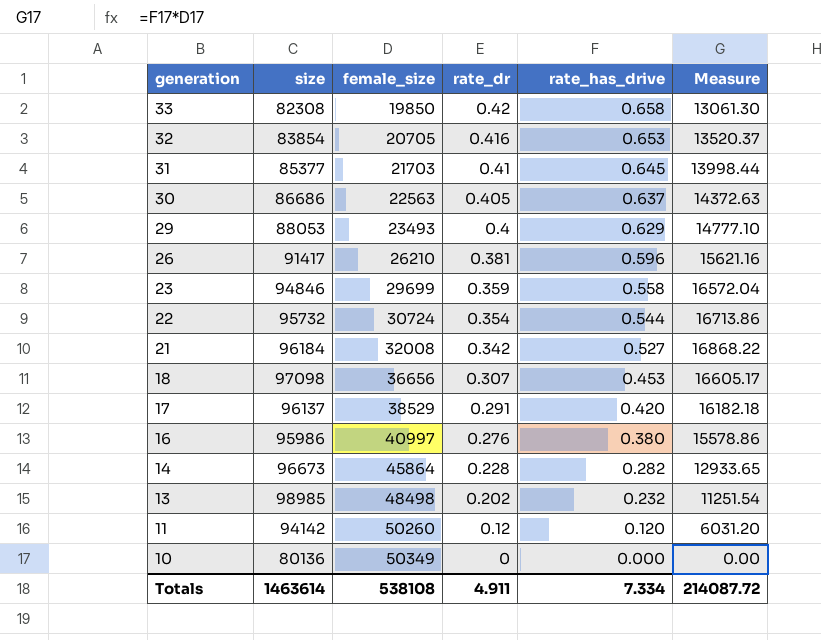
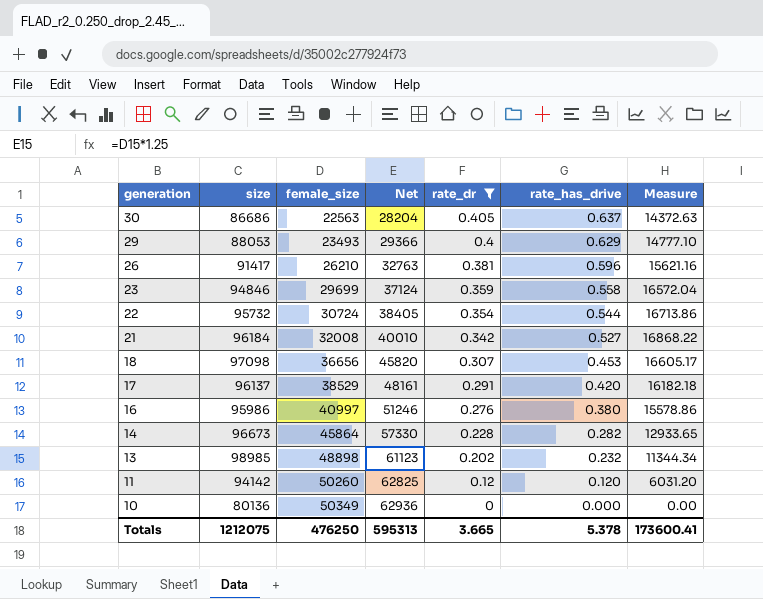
filter: none -> rate_dr <= 0.405
column Net | formula: none -> [female_size] * 1.25
13 | female_size: 48498 -> 48898
13 | Measure: 11251.54 -> 11344.34
Totals | size: 1463614 -> 1212075
Totals | female_size: 538108 -> 476250
Totals | rate_dr: 4.911 -> 3.665
Totals | rate_has_drive: 7.334 -> 5.378
Totals | Measure: 214087.72 -> 173600.41

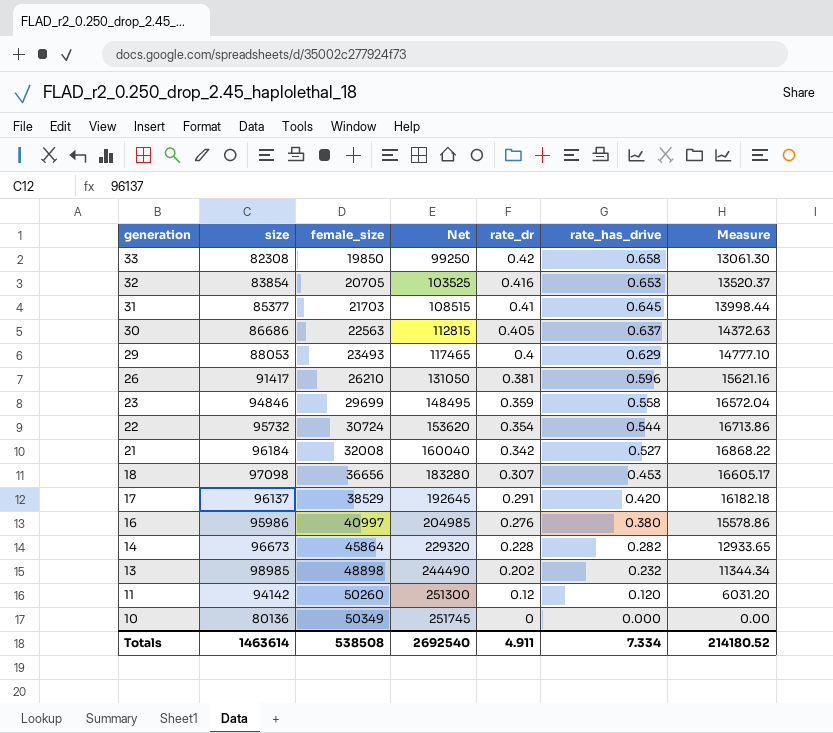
filter: rate_dr <= 0.405 -> none
column Net | formula: [female_size] * 1.25 -> [female_size] * 5
Totals | size: 1212075 -> 1463614
Totals | female_size: 476250 -> 538508
Totals | Net: 595313 -> 2692540
Totals | rate_dr: 3.665 -> 4.911
Totals | rate_has_drive: 5.378 -> 7.334
Totals | Measure: 173600.41 -> 214180.52

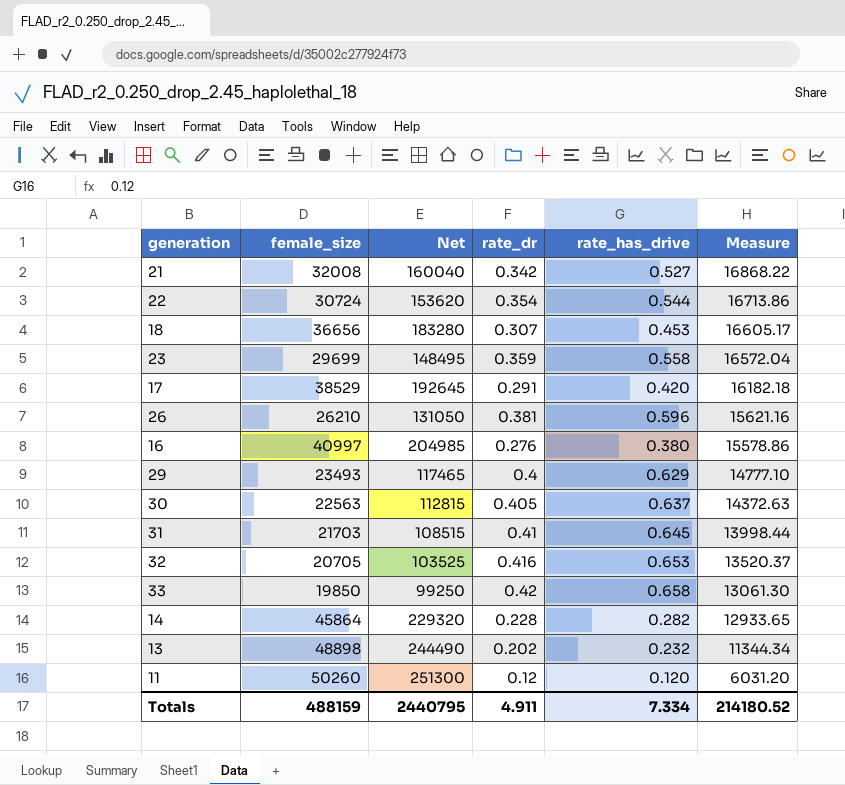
row order: generation descending -> Measure descending
column size | position: 2 -> none
row 10: 80136 | 50349 | 251745 | 0 | 0.000 | 0.00 -> none
Totals | female_size: 538508 -> 488159
Totals | Net: 2692540 -> 2440795

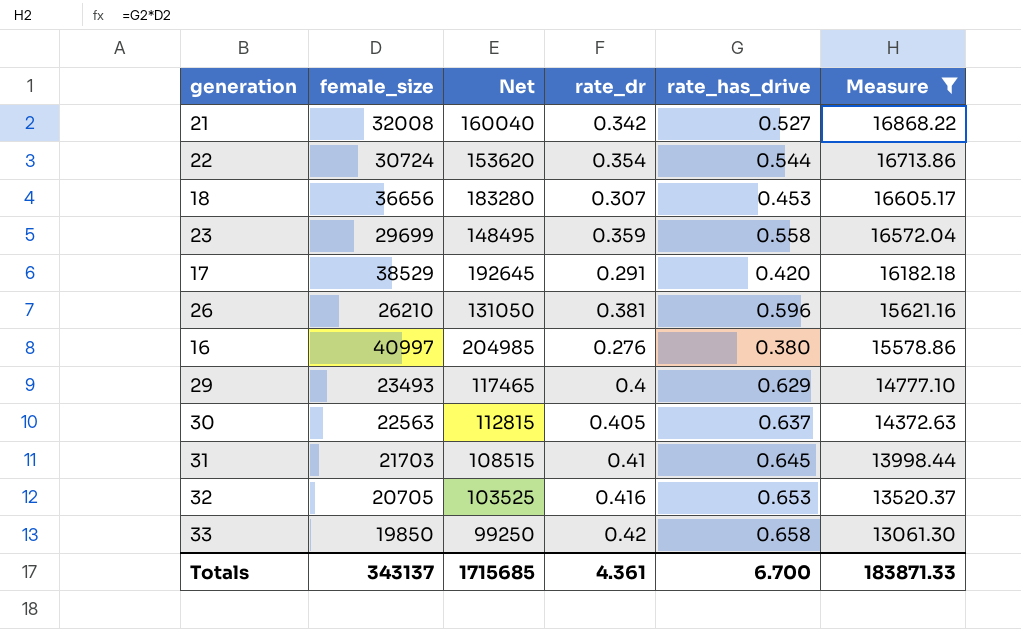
filter: none -> Measure >= 13061.30
Totals | female_size: 488159 -> 343137
Totals | Net: 2440795 -> 1715685
Totals | rate_dr: 4.911 -> 4.361
Totals | rate_has_drive: 7.334 -> 6.700
Totals | Measure: 214180.52 -> 183871.33

